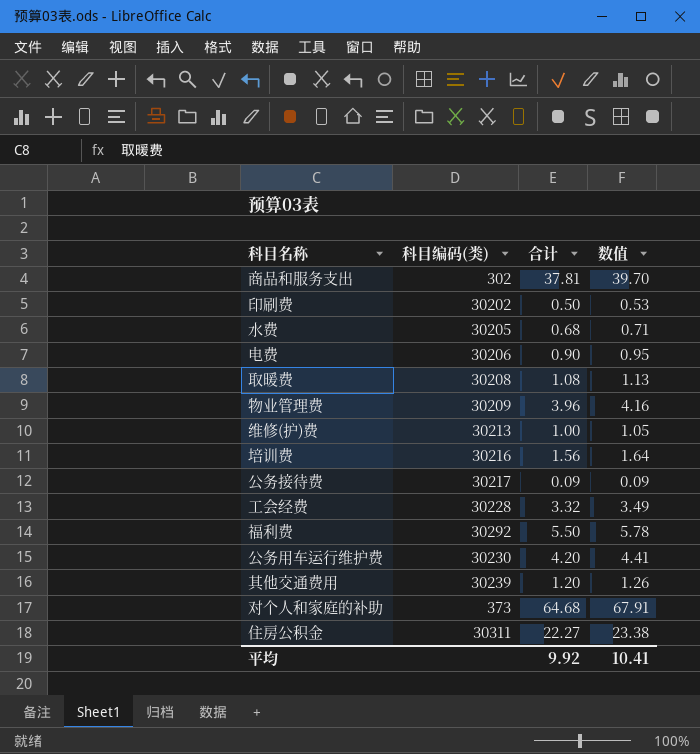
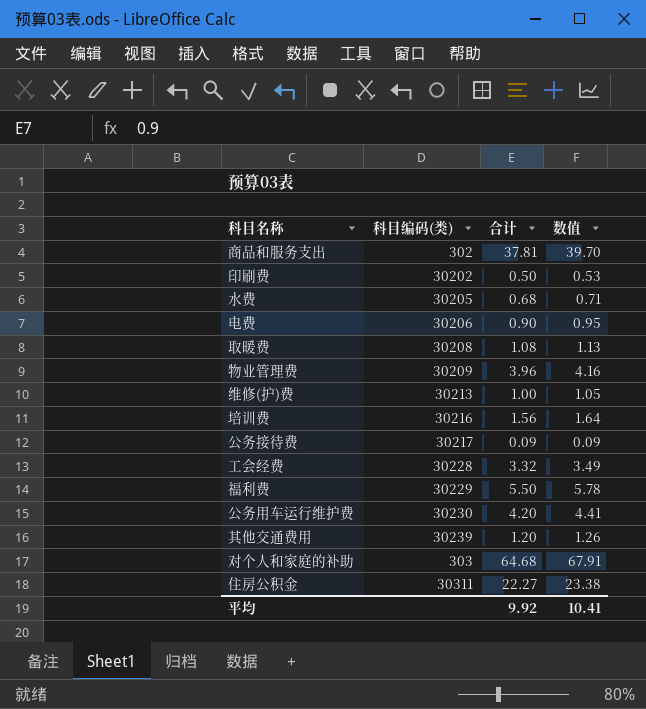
福利费 | 科目编码(类): 30292 -> 30229
对个人和家庭的补助 | 科目编码(类): 373 -> 303

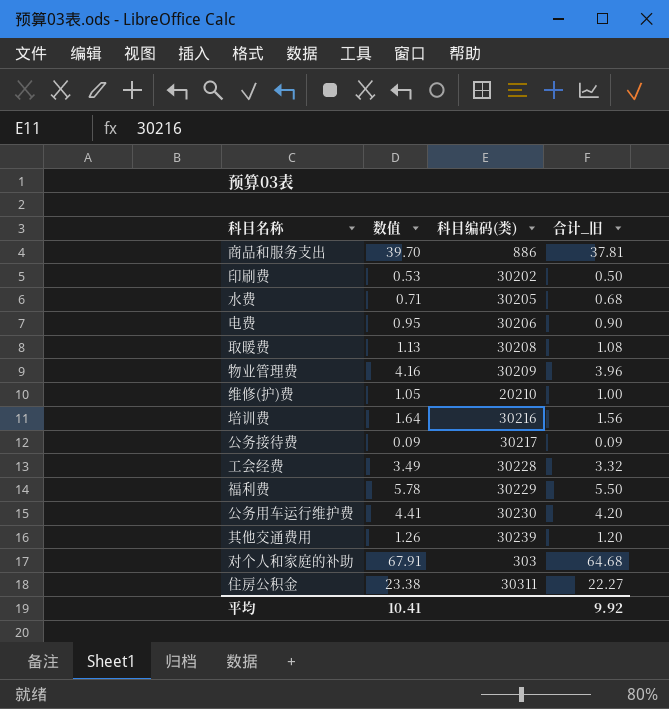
column 数值 | position: 4 -> 2
column name: 合计 -> 合计_旧
商品和服务支出 | 科目编码(类): 302 -> 886
维修(护)费 | 科目编码(类): 30213 -> 20210

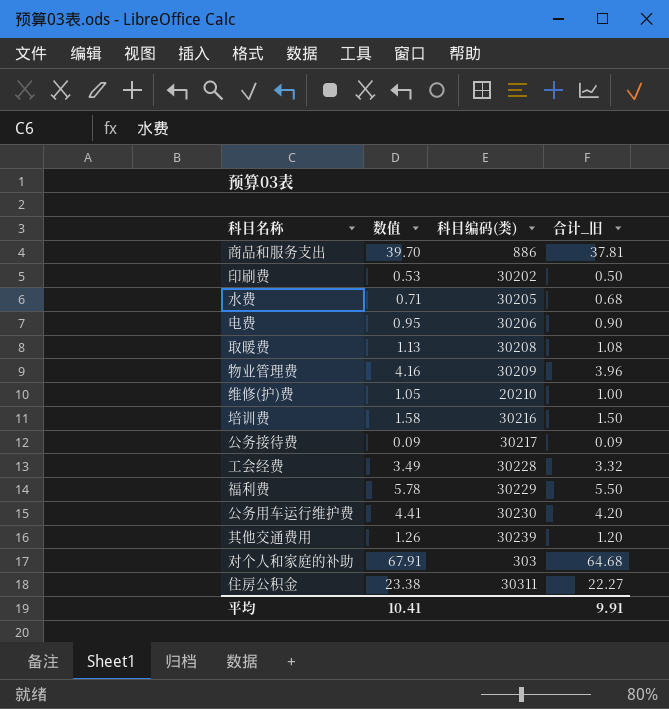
培训费 | 数值: 1.64 -> 1.58
培训费 | 合计_旧: 1.56 -> 1.50
平均 | 合计_旧: 9.92 -> 9.91

